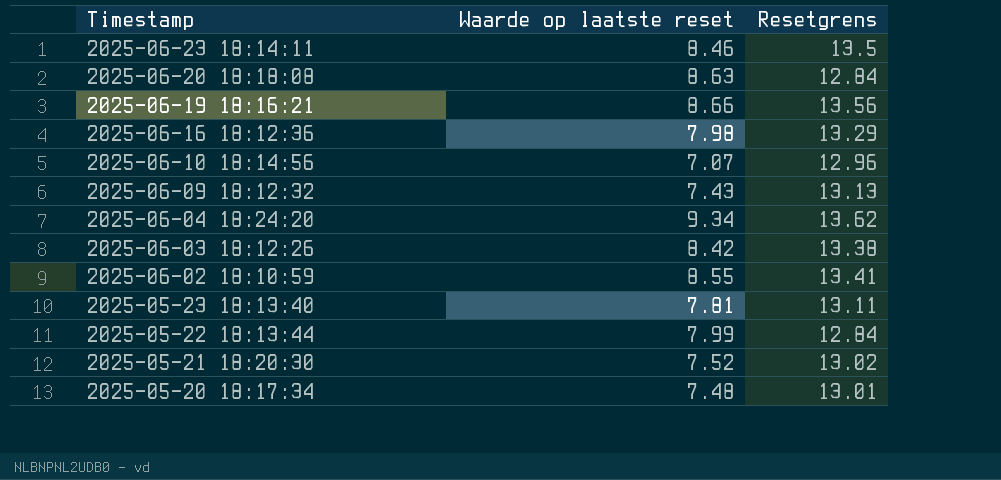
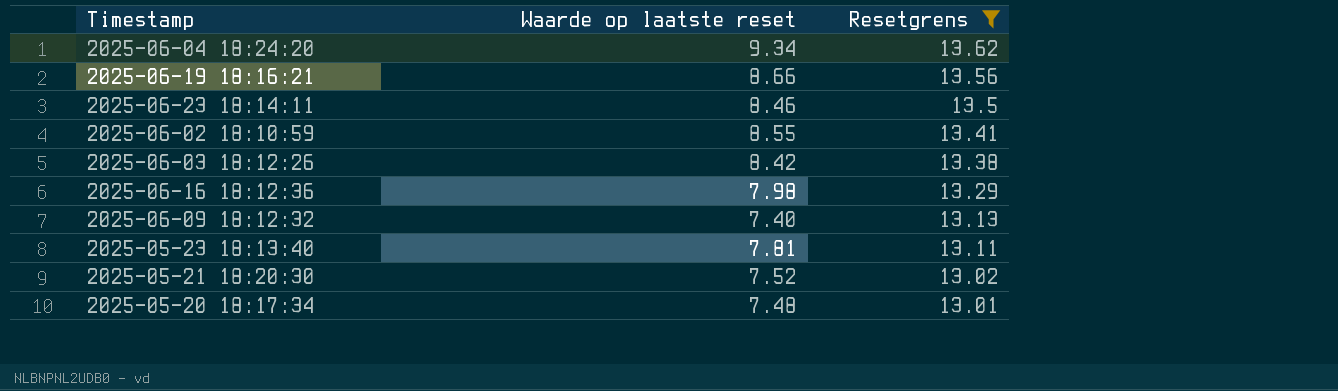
filter: none -> Resetgrens >= 13.01
row order: Timestamp descending -> Resetgrens descending
2025-06-09 18:12:32 | Waarde op laatste reset: 7.43 -> 7.40

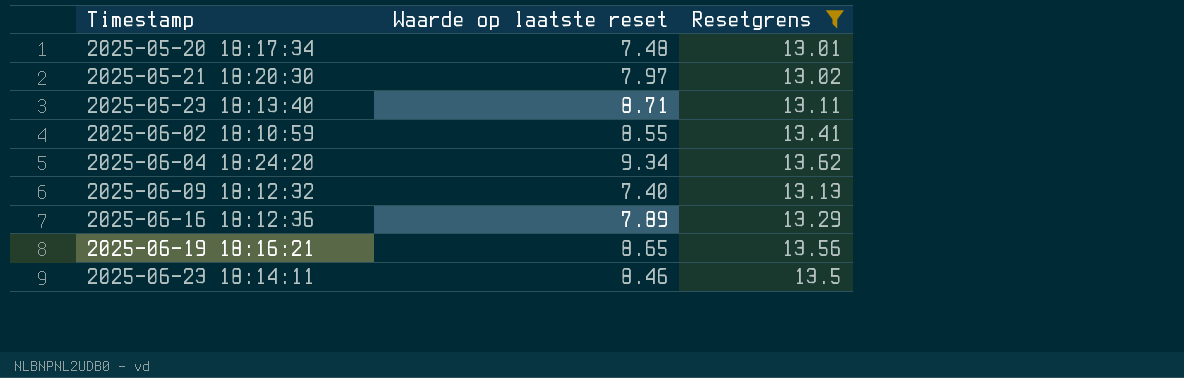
row order: Resetgrens descending -> Timestamp ascending
row 2025-06-03 18:12:26: 8.42 | 13.38 -> none
2025-05-21 18:20:30 | Waarde op laatste reset: 7.52 -> 7.97
2025-05-23 18:13:40 | Waarde op laatste reset: 7.81 -> 8.71
2025-06-16 18:12:36 | Waarde op laatste reset: 7.98 -> 7.89
2025-06-19 18:16:21 | Waarde op laatste reset: 8.66 -> 8.65

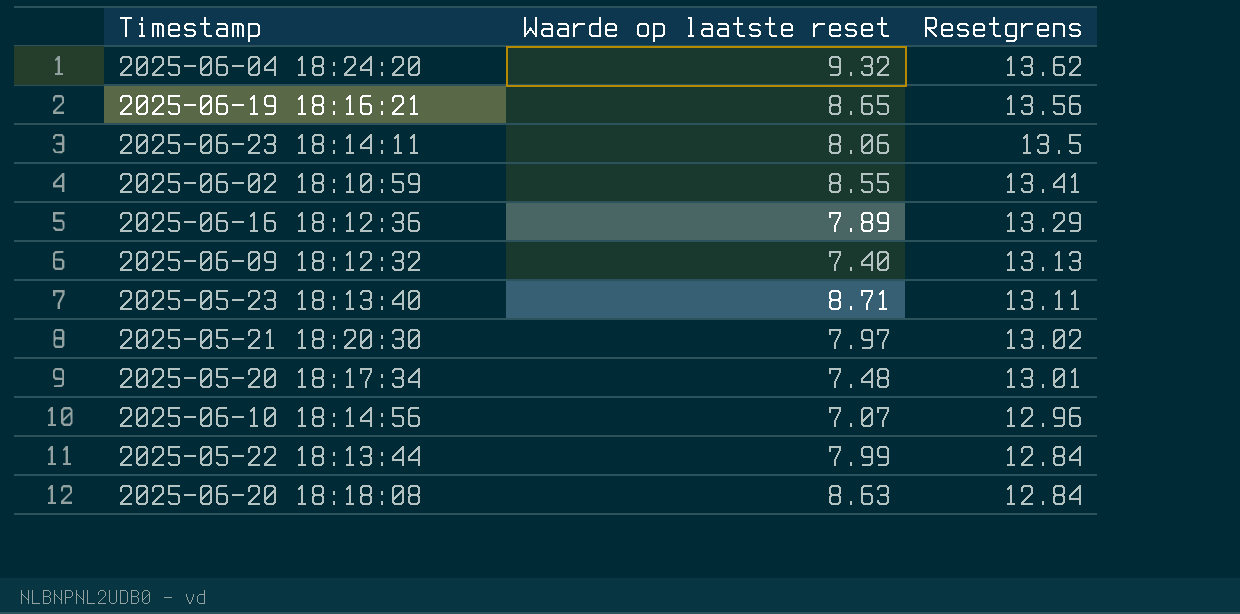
filter: Resetgrens >= 13.01 -> none
row order: Timestamp ascending -> Resetgrens descending
2025-06-04 18:24:20 | Waarde op laatste reset: 9.34 -> 9.32
2025-06-23 18:14:11 | Waarde op laatste reset: 8.46 -> 8.06

